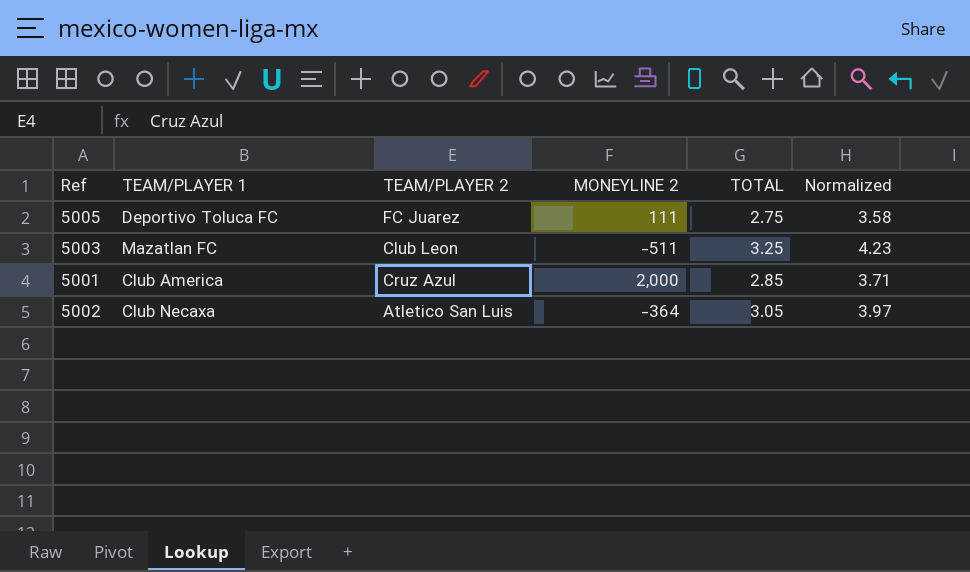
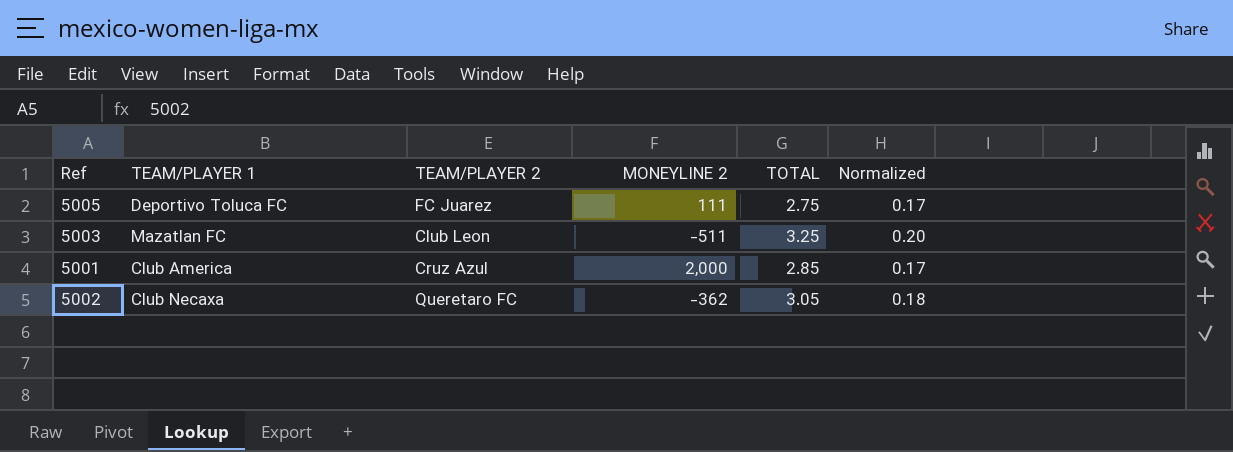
column Normalized | formula: [TOTAL] * 1.3 -> [TOTAL] * 0.06
5002 | TEAM/PLAYER 2: Atletico San Luis -> Queretaro FC
5002 | MONEYLINE 2: -364 -> -362

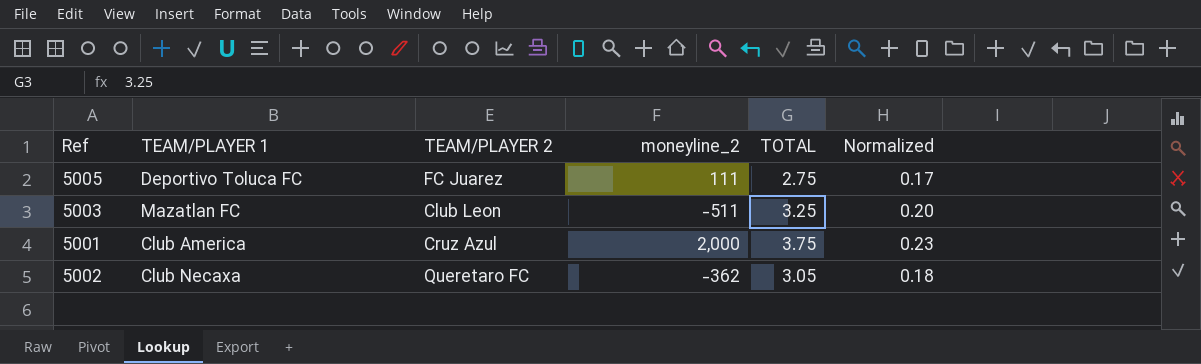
column name: MONEYLINE 2 -> moneyline_2
5001 | TOTAL: 2.85 -> 3.75
5001 | Normalized: 0.17 -> 0.23

